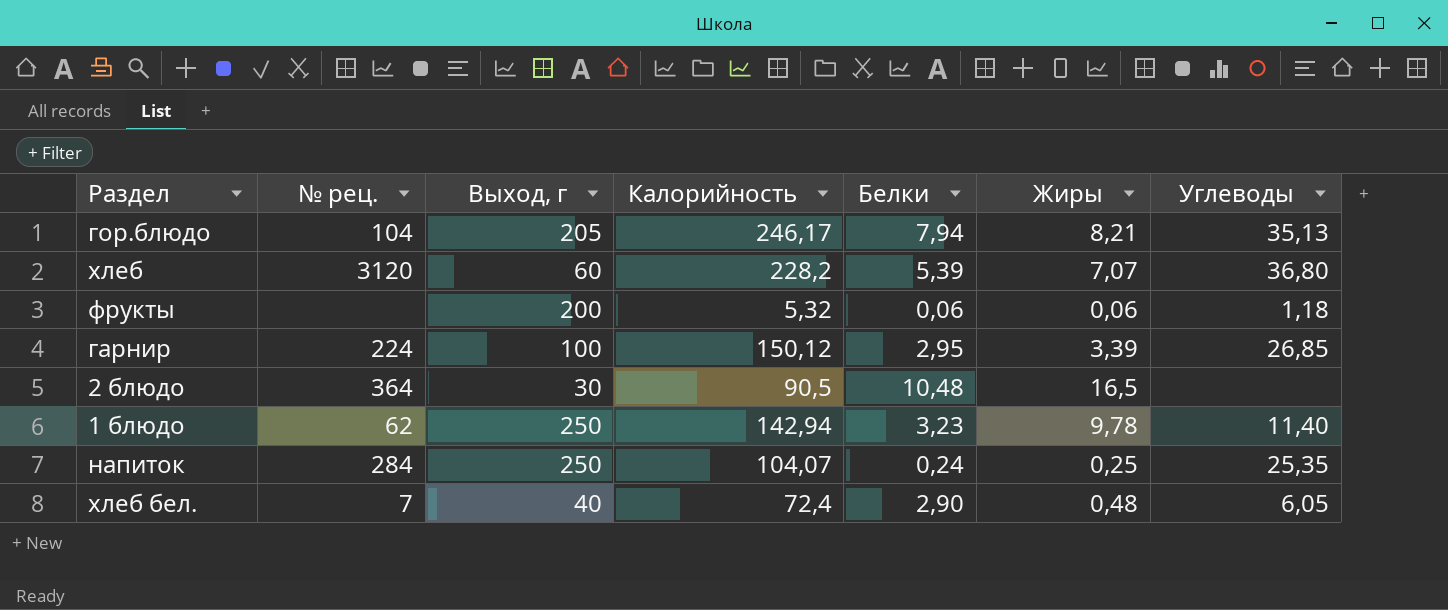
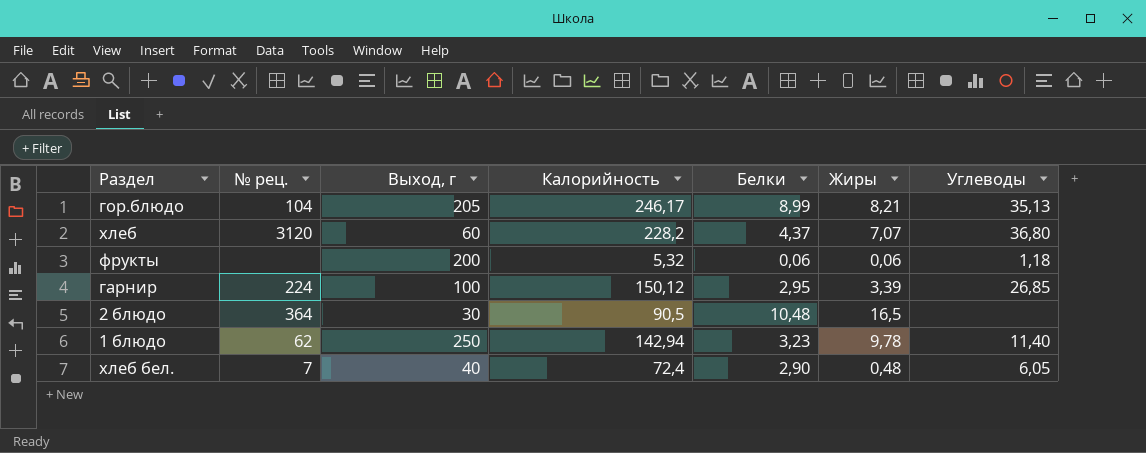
row напиток: 284 | 250 | 104,07 | 0,24 | 0,25 | 25,35 -> none
гор.блюдо | Белки: 7,94 -> 8,99
хлеб | Белки: 5,39 -> 4,37

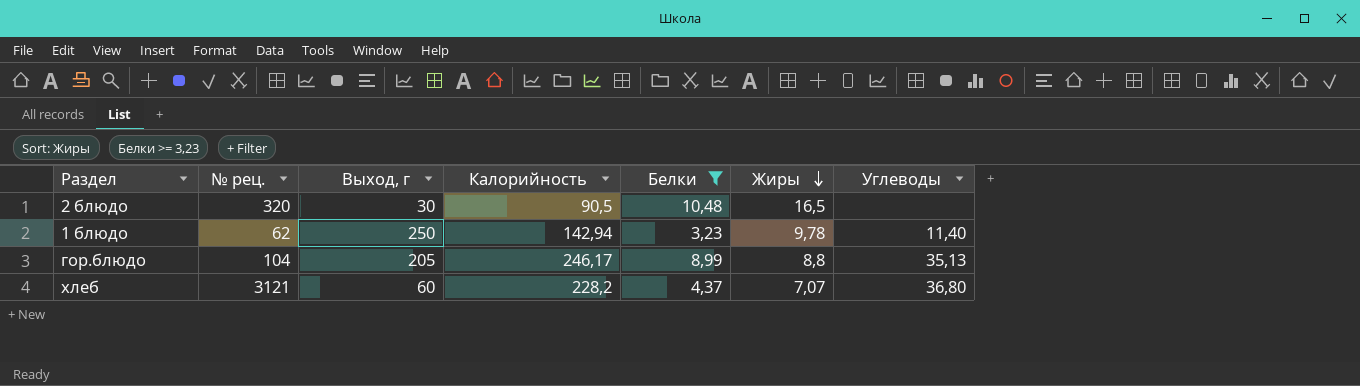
filter: none -> Белки >= 3,23
row order: none -> Жиры descending
2 блюдо | № рец.: 364 -> 320
гор.блюдо | Жиры: 8,21 -> 8,8
хлеб | № рец.: 3120 -> 3121

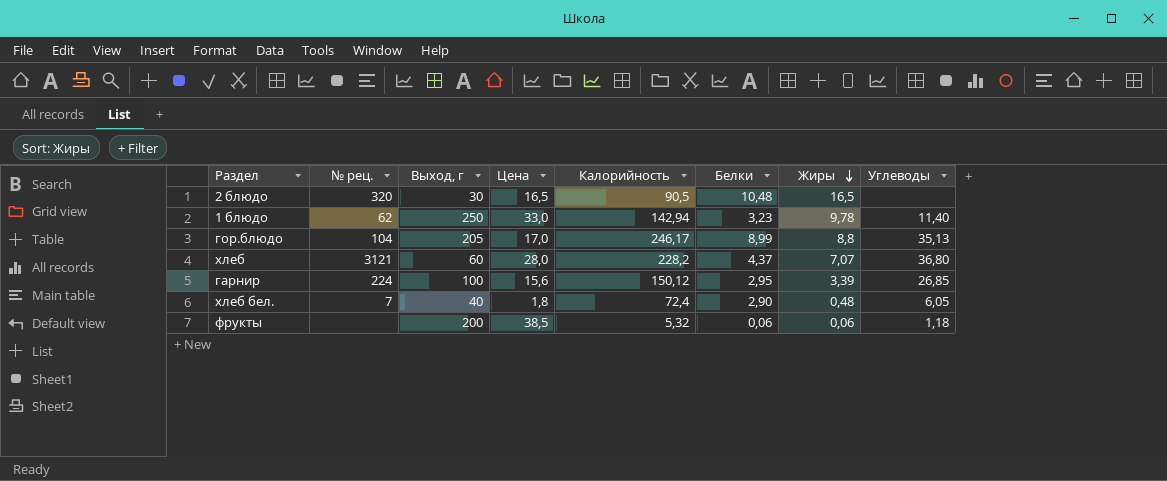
filter: Белки >= 3,23 -> none
column Цена | position: none -> 4

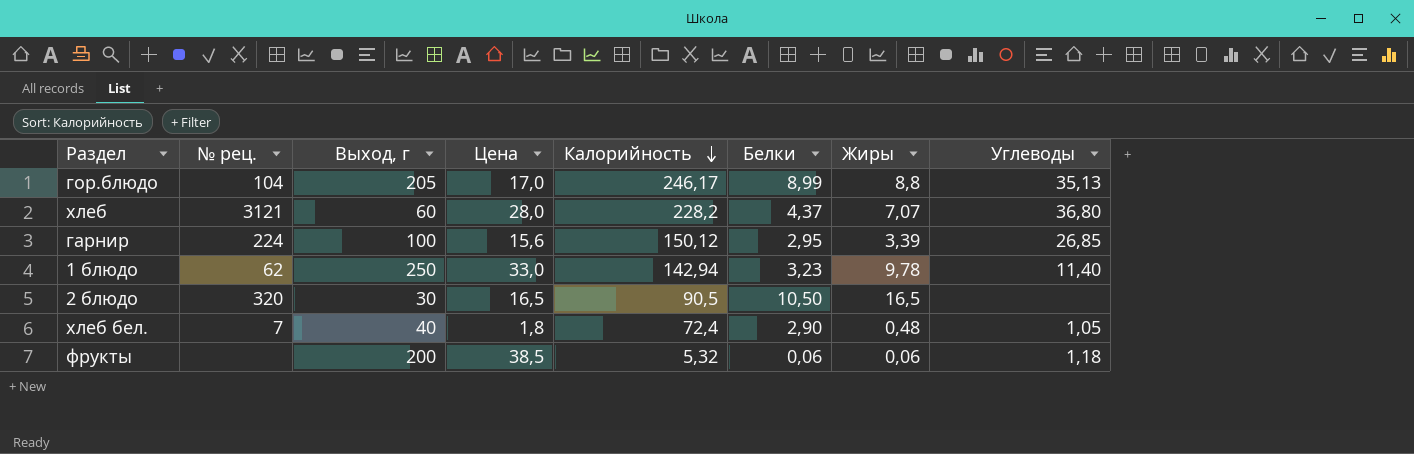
row order: Жиры descending -> Калорийность descending
2 блюдо | Белки: 10,48 -> 10,50
хлеб бел. | Углеводы: 6,05 -> 1,05

